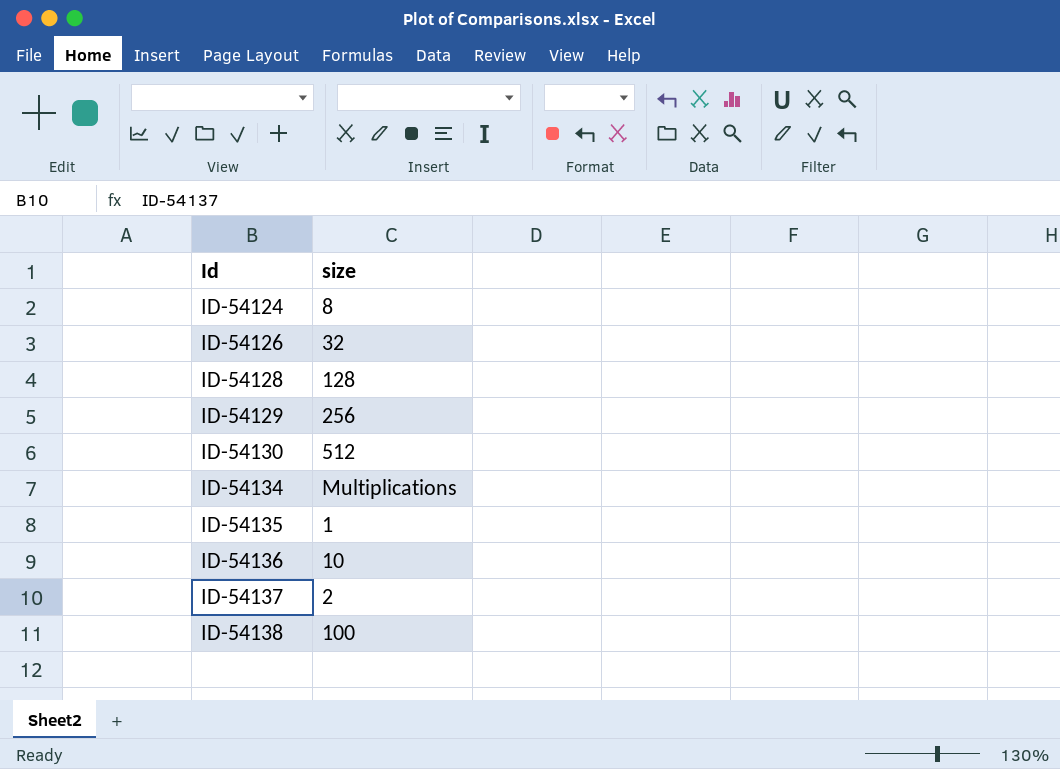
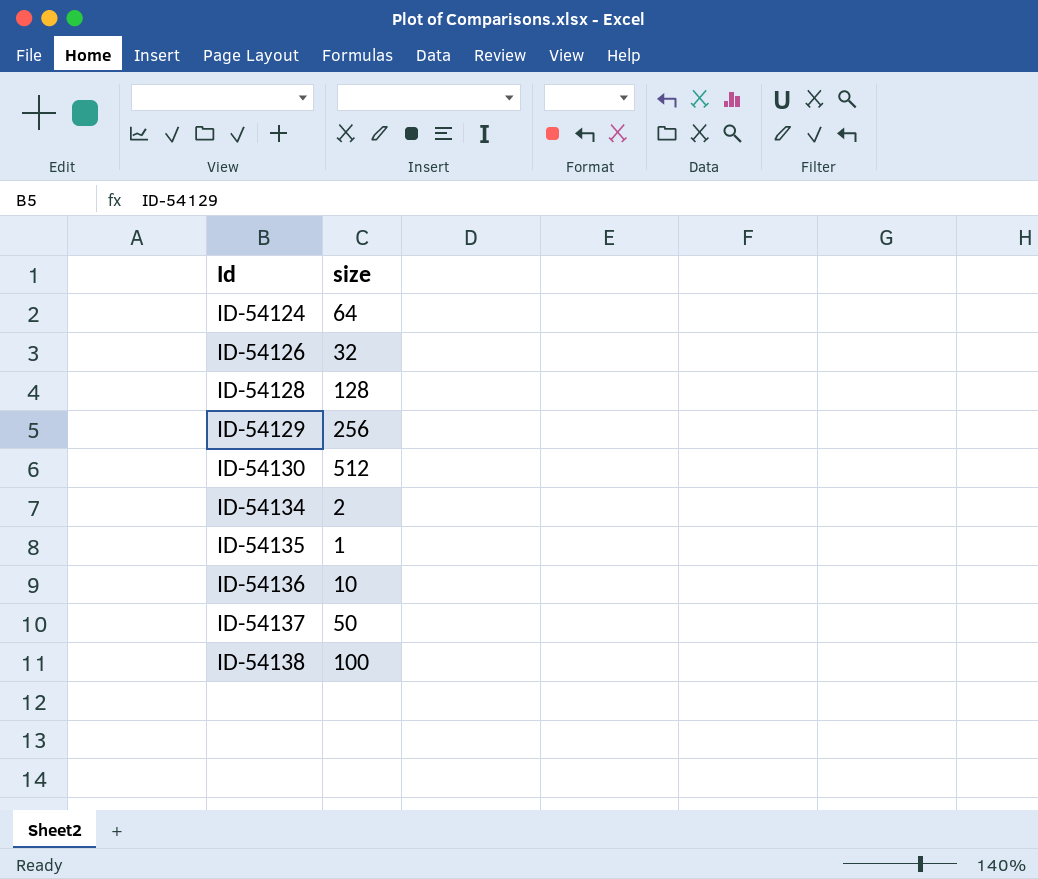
ID-54124 | size: 8 -> 64
ID-54134 | size: Multiplications -> 2
ID-54137 | size: 2 -> 50

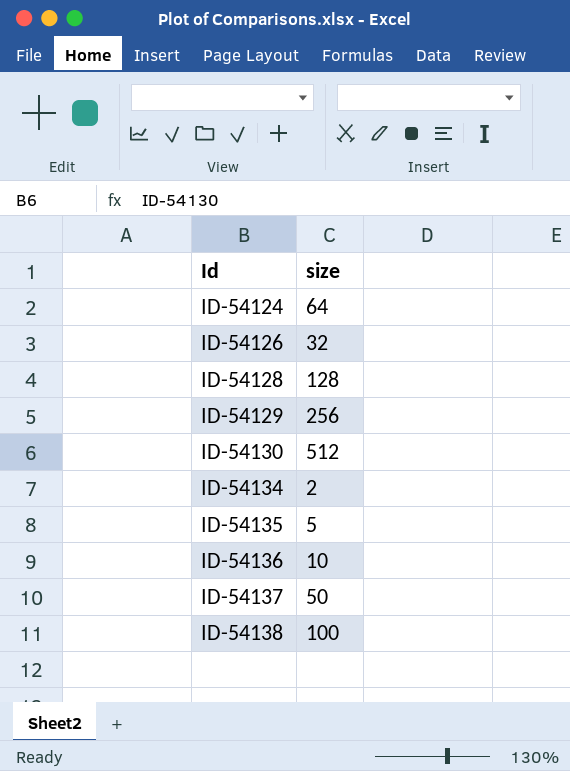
ID-54135 | size: 1 -> 5

